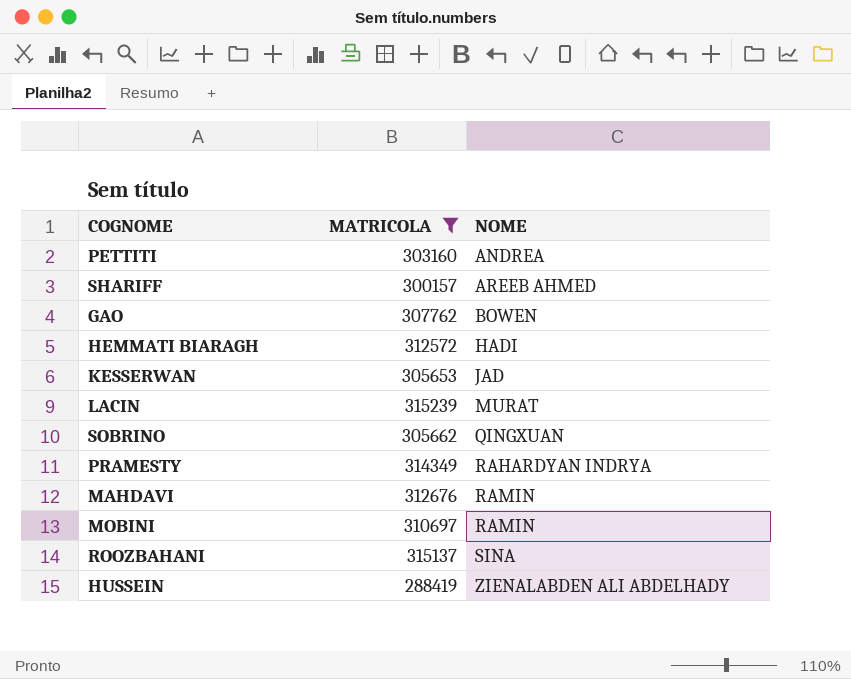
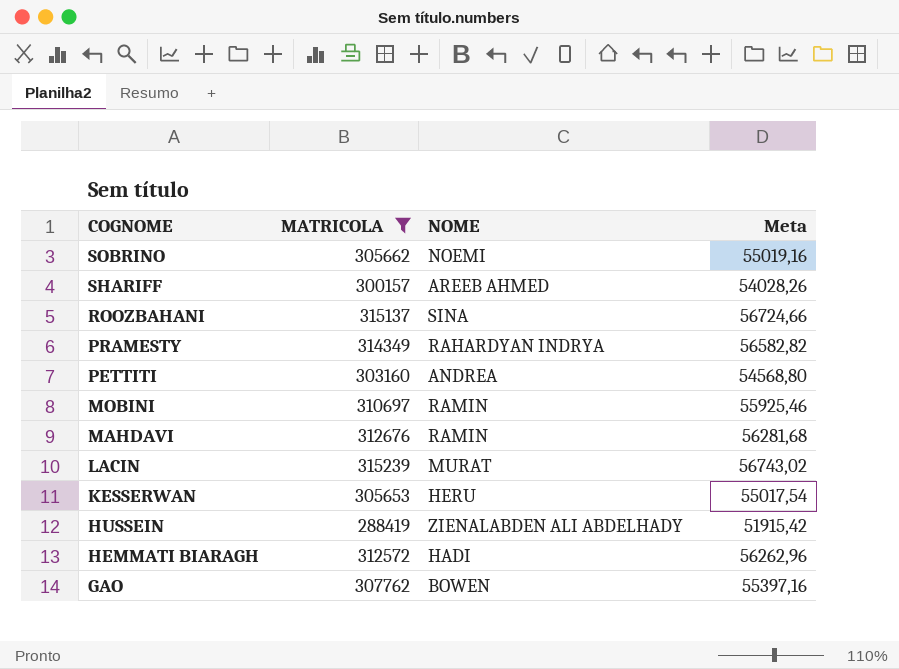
row order: NOME ascending -> COGNOME descending
column Meta | formula: none -> [MATRICOLA] * 0,18
SOBRINO | NOME: QINGXUAN -> NOEMI
KESSERWAN | NOME: JAD -> HERU

